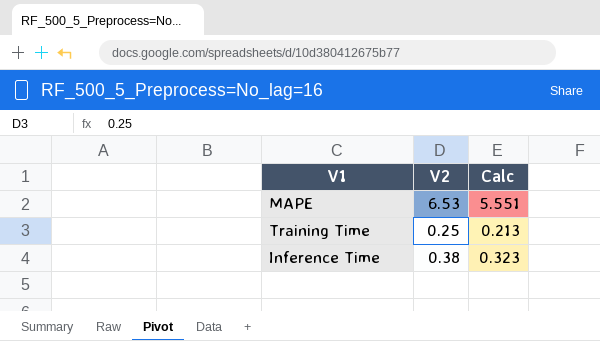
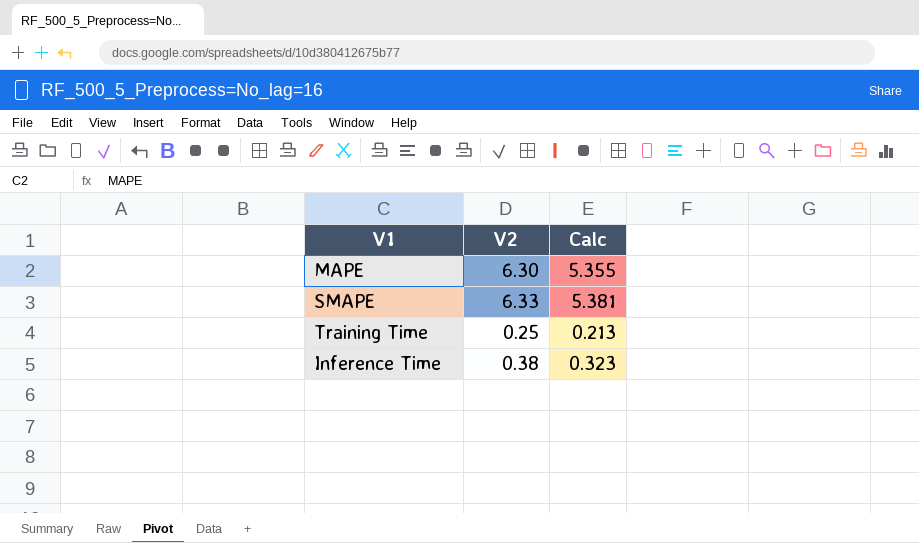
MAPE | V2: 6.53 -> 6.30
MAPE | Calc: 5.551 -> 5.355
row SMAPE: none -> 6.33 | 5.381

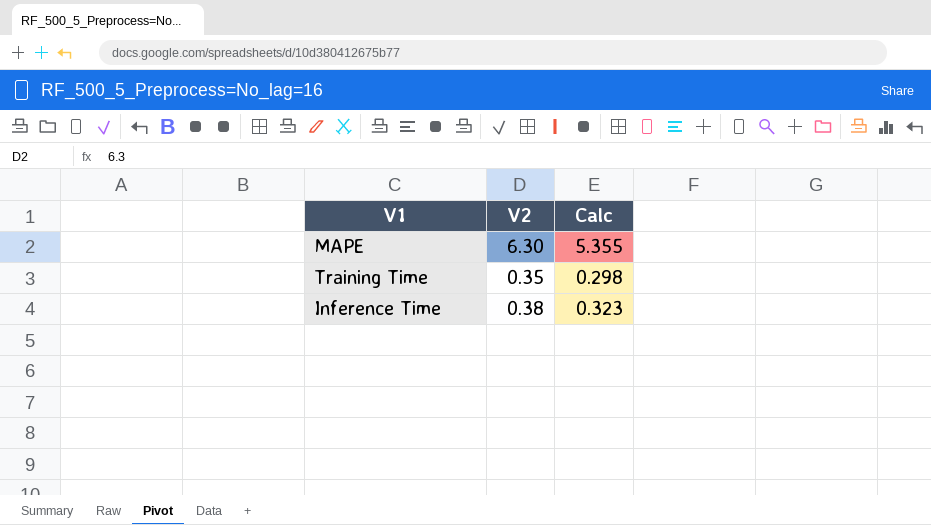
row SMAPE: 6.33 | 5.381 -> none
Training Time | V2: 0.25 -> 0.35
Training Time | Calc: 0.213 -> 0.298

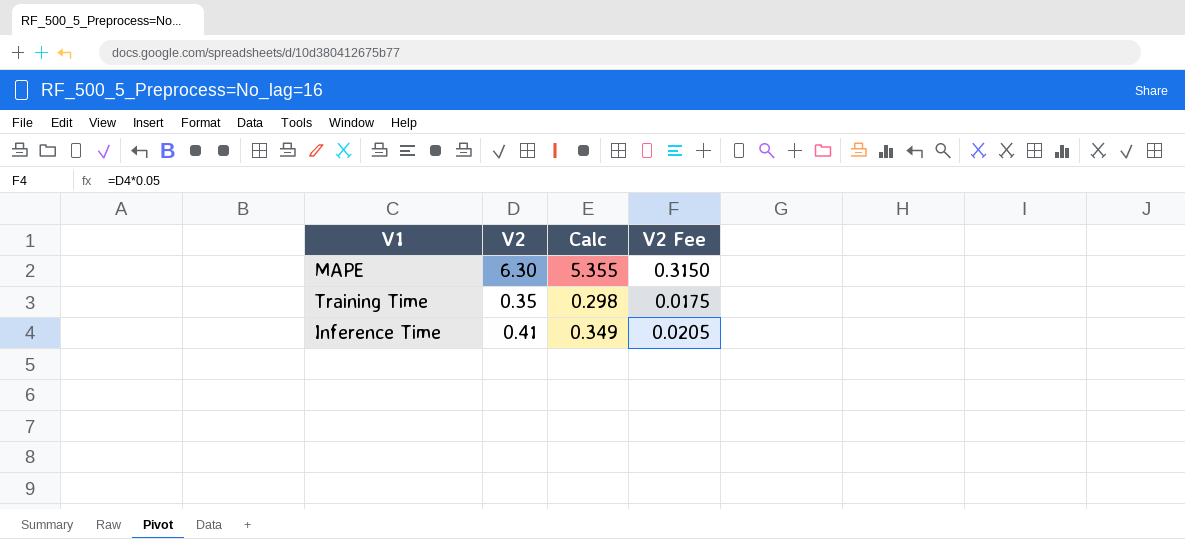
column V2 Fee | formula: none -> [V2] * 0.05
Inference Time | V2: 0.38 -> 0.41
Inference Time | Calc: 0.323 -> 0.349

